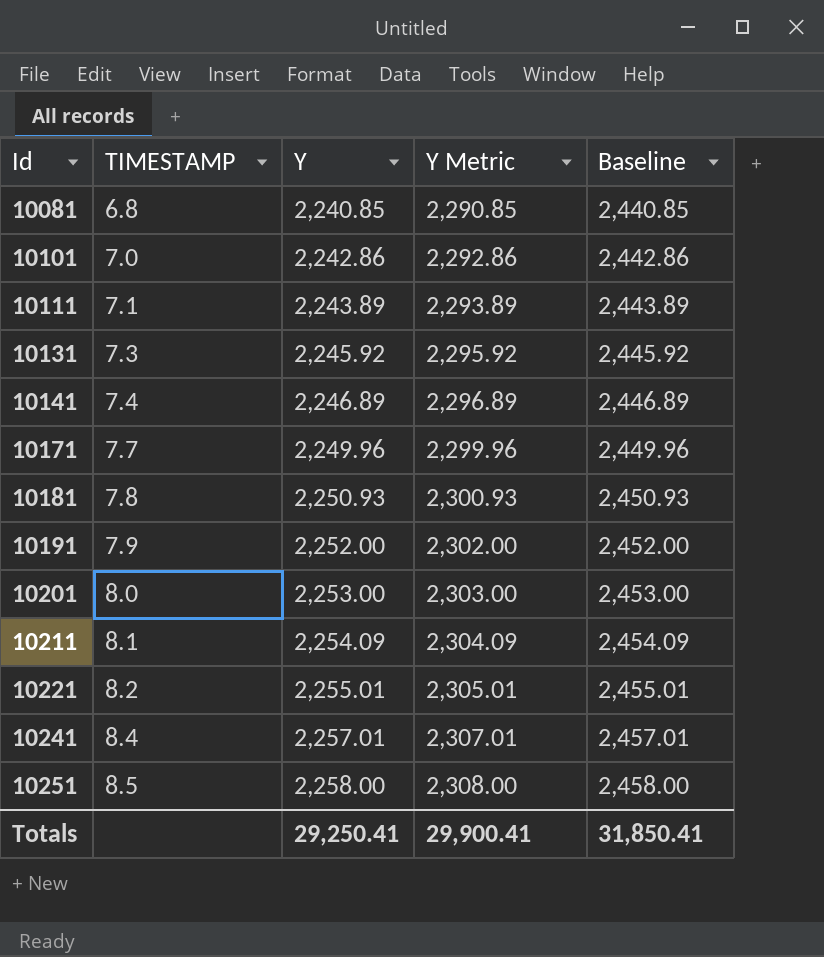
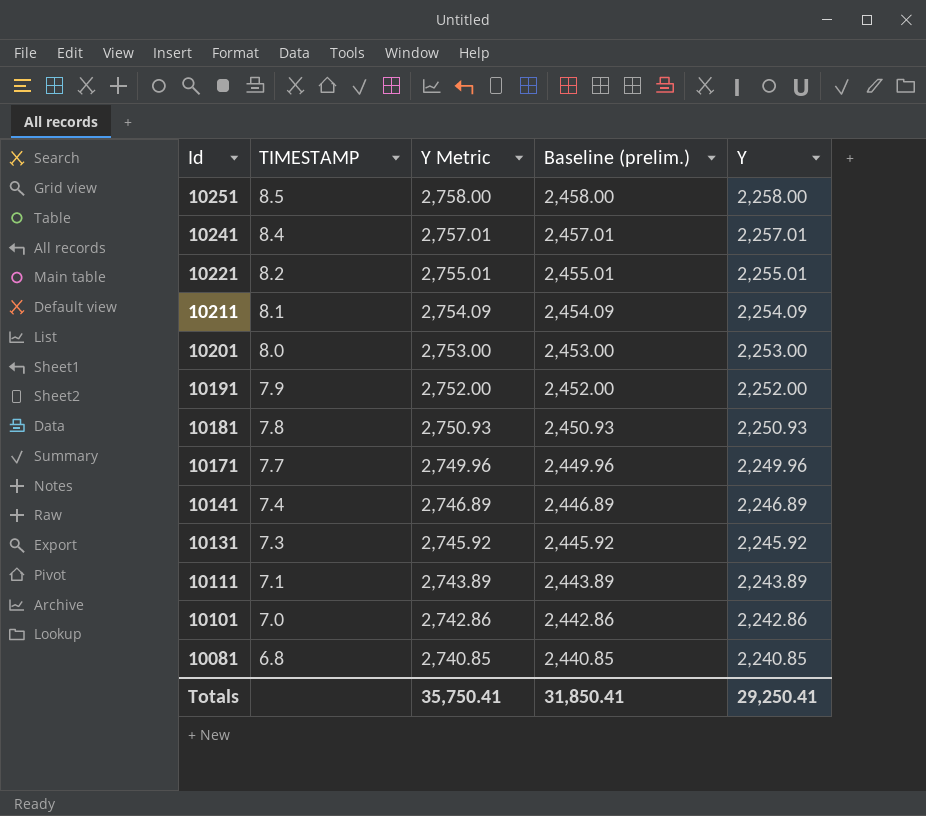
row order: Id ascending -> Id descending
column Y Metric | formula: [Y] + 50 -> [Y] + 500
column name: Baseline -> Baseline (prelim.)
column Y | position: 3 -> 5
Totals | Y Metric: 29,900.41 -> 35,750.41

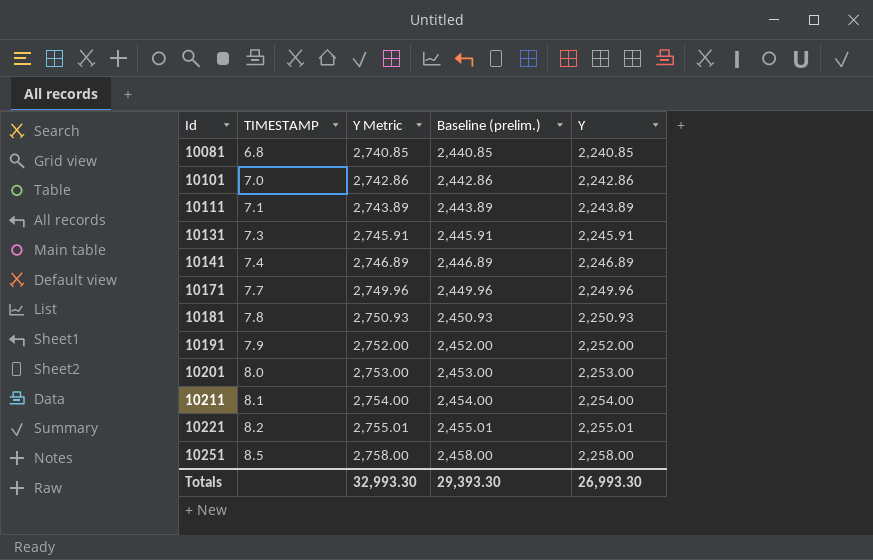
row order: Id descending -> Id ascending
row 10241: 8.4 | 2,757.01 | 2,457.01 | 2,257.01 -> none
10131 | Y Metric: 2,745.92 -> 2,745.91
10131 | Baseline (prelim.): 2,445.92 -> 2,445.91
10131 | Y: 2,245.92 -> 2,245.91
10211 | Y Metric: 2,754.09 -> 2,754.00
10211 | Baseline (prelim.): 2,454.09 -> 2,454.00
10211 | Y: 2,254.09 -> 2,254.00
Totals | Y Metric: 35,750.41 -> 32,993.30
Totals | Baseline (prelim.): 31,850.41 -> 29,393.30
Totals | Y: 29,250.41 -> 26,993.30

